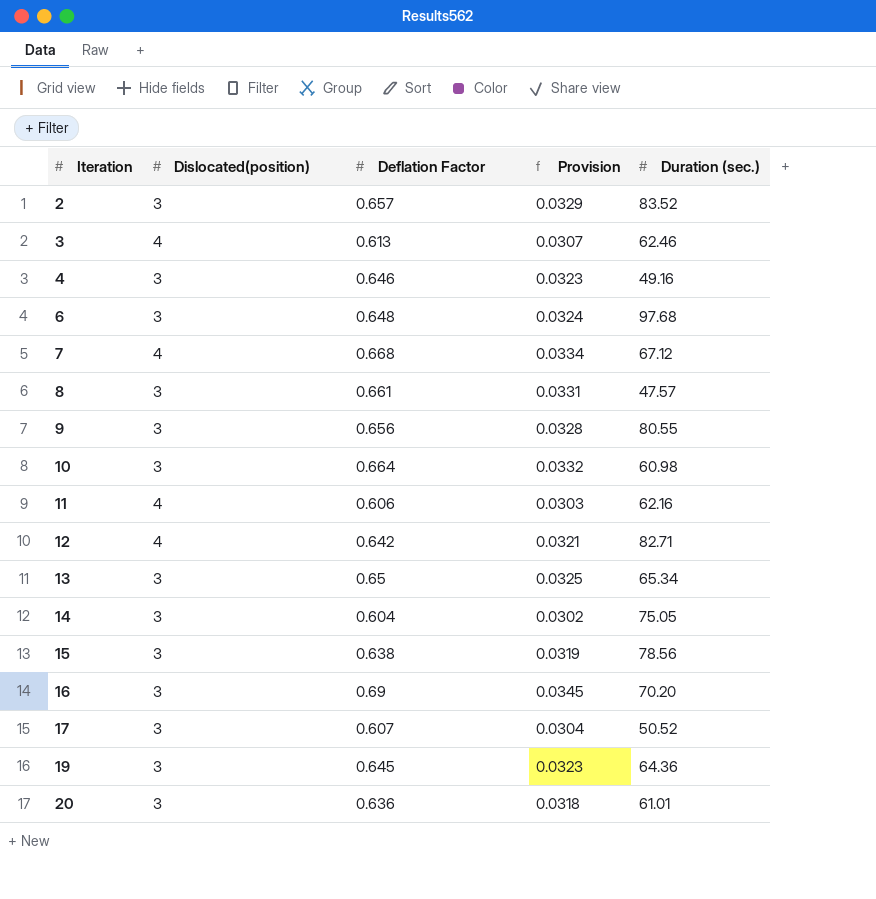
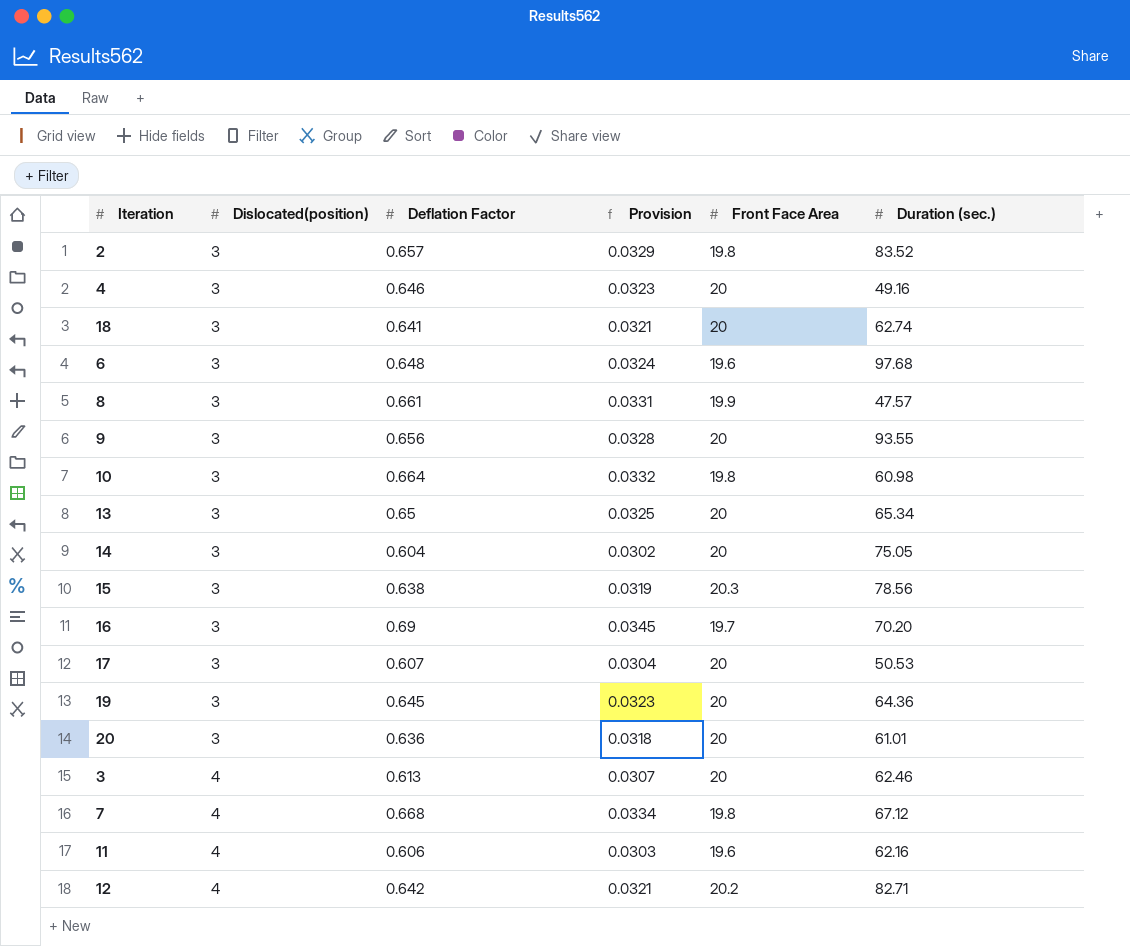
row order: Iteration ascending -> Dislocated(position) ascending
column Front Face Area | position: none -> 5
row 18: none -> 3 | 0.641 | 0.0321 | 20 | 62.74
9 | Duration (sec.): 80.55 -> 93.55
17 | Duration (sec.): 50.52 -> 50.53

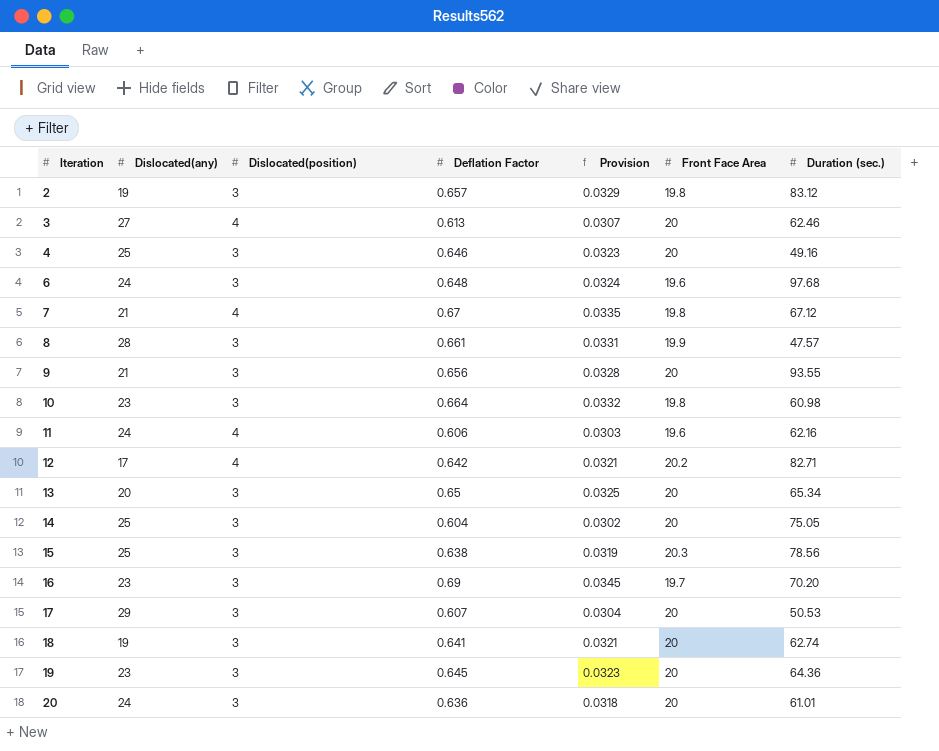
row order: Dislocated(position) ascending -> Iteration ascending
column Dislocated(any) | position: none -> 2
2 | Duration (sec.): 83.52 -> 83.12
7 | Deflation Factor: 0.668 -> 0.67
7 | Provision: 0.0334 -> 0.0335

